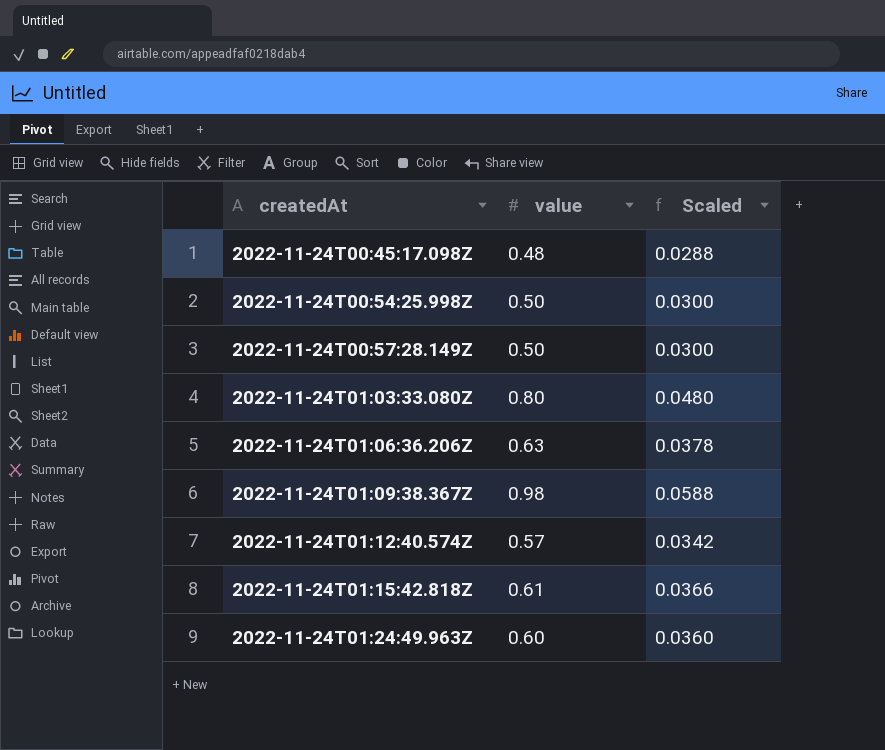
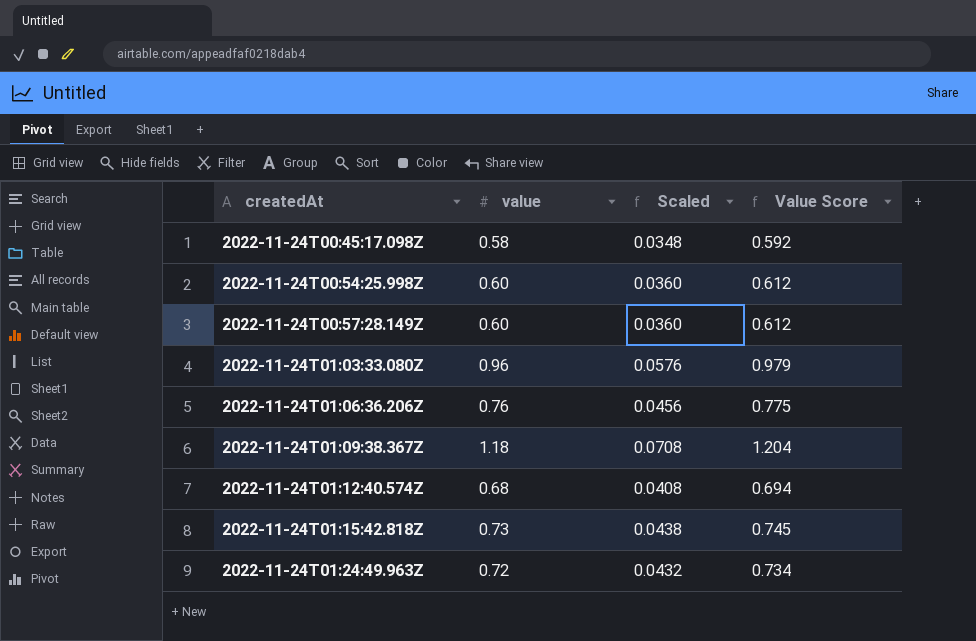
column Value Score | formula: none -> [value] * 1.02
2022-11-24T00:45:17.098Z | value: 0.48 -> 0.58
2022-11-24T00:45:17.098Z | Scaled: 0.0288 -> 0.0348
2022-11-24T00:54:25.998Z | value: 0.50 -> 0.60
2022-11-24T00:54:25.998Z | Scaled: 0.0300 -> 0.0360
2022-11-24T00:57:28.149Z | value: 0.50 -> 0.60
2022-11-24T00:57:28.149Z | Scaled: 0.0300 -> 0.0360
2022-11-24T01:03:33.080Z | value: 0.80 -> 0.96
2022-11-24T01:03:33.080Z | Scaled: 0.0480 -> 0.0576
2022-11-24T01:06:36.206Z | value: 0.63 -> 0.76
2022-11-24T01:06:36.206Z | Scaled: 0.0378 -> 0.0456
2022-11-24T01:09:38.367Z | value: 0.98 -> 1.18
2022-11-24T01:09:38.367Z | Scaled: 0.0588 -> 0.0708
2022-11-24T01:12:40.574Z | value: 0.57 -> 0.68
2022-11-24T01:12:40.574Z | Scaled: 0.0342 -> 0.0408
2022-11-24T01:15:42.818Z | value: 0.61 -> 0.73
2022-11-24T01:15:42.818Z | Scaled: 0.0366 -> 0.0438
2022-11-24T01:24:49.963Z | value: 0.60 -> 0.72
2022-11-24T01:24:49.963Z | Scaled: 0.0360 -> 0.0432

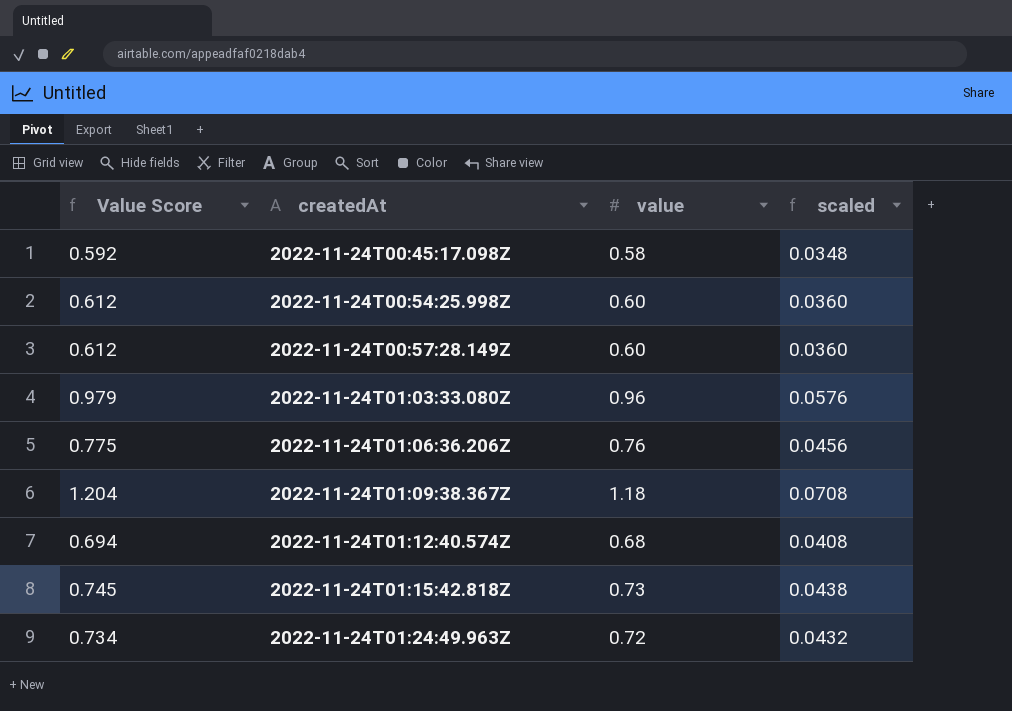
column Value Score | position: 4 -> 1
column name: Scaled -> scaled

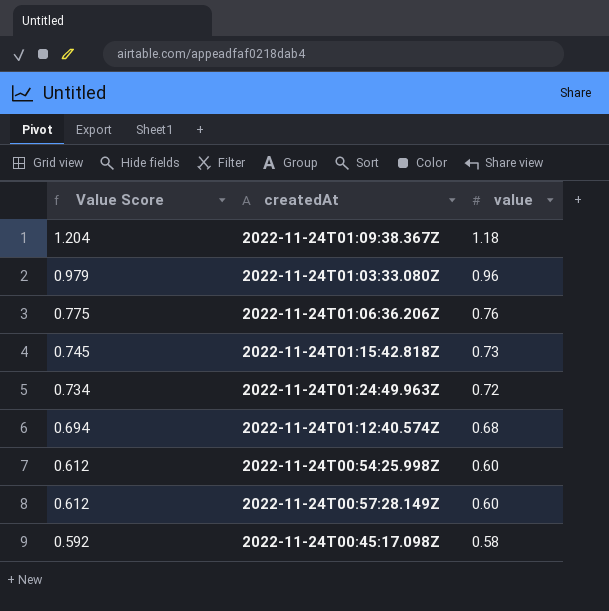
row order: createdAt ascending -> Value Score descending
column scaled | formula: [value] * 0.06 -> none

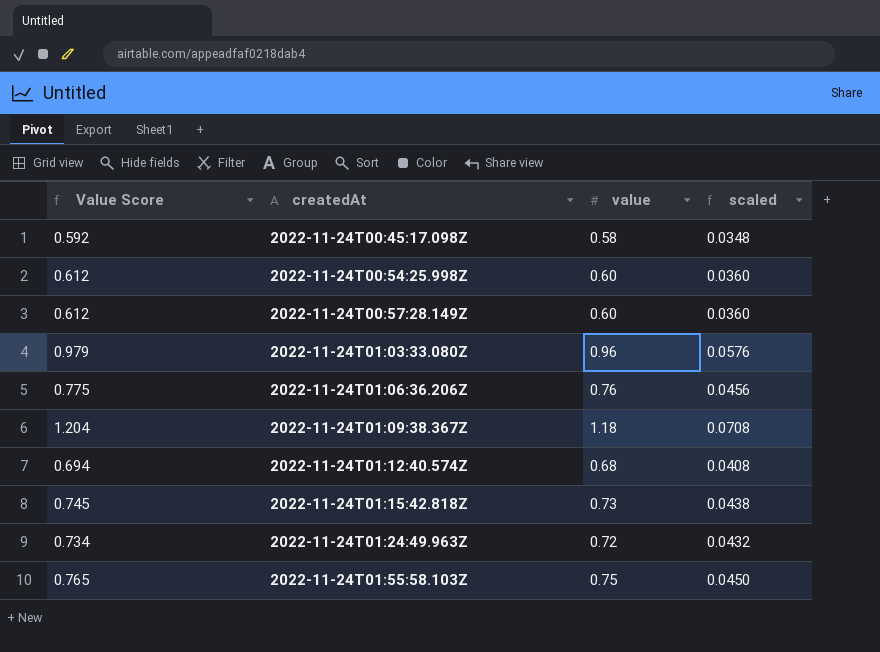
row order: Value Score descending -> createdAt ascending
column scaled | formula: none -> [value] * 0.06
row 2022-11-24T01:55:58.103Z: none -> 0.765 | 0.75 | 0.0450

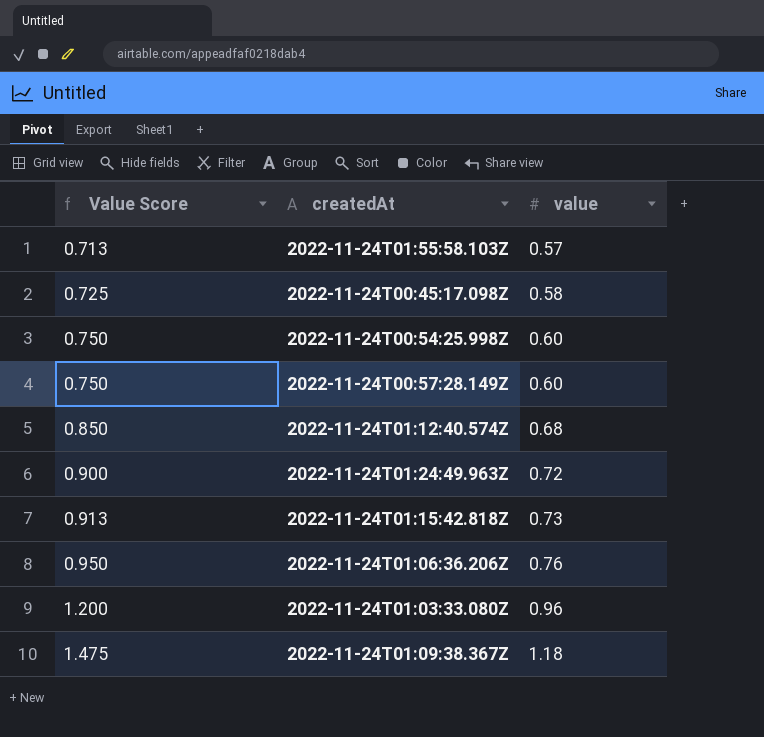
row order: createdAt ascending -> Value Score ascending
column scaled | formula: [value] * 0.06 -> none
column Value Score | formula: [value] * 1.02 -> [value] * 1.25
2022-11-24T01:55:58.103Z | value: 0.75 -> 0.57

